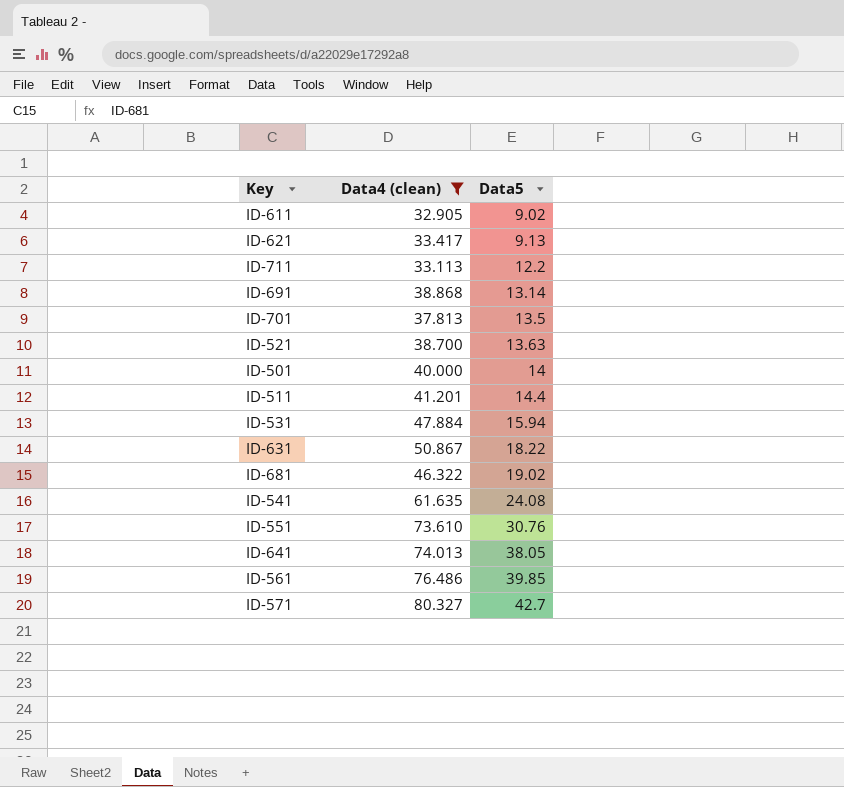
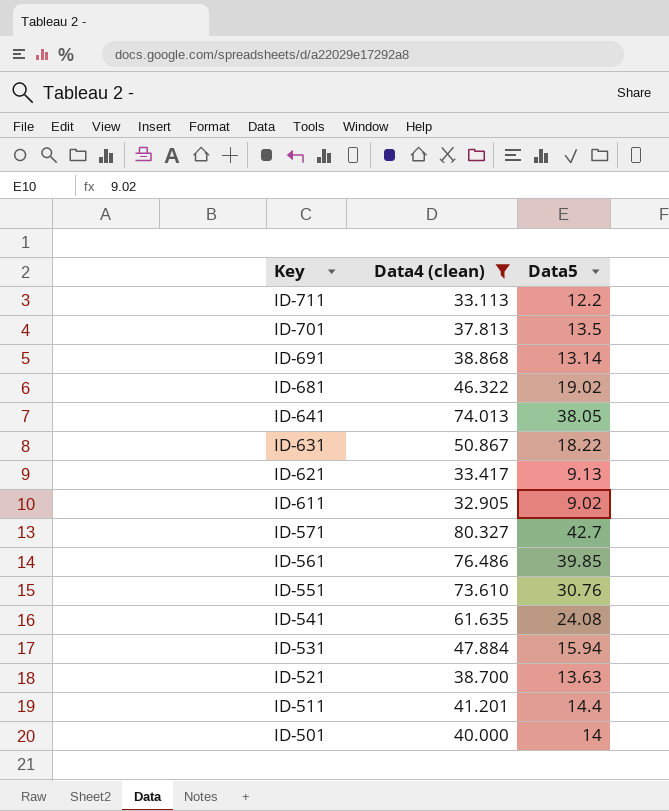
row order: Data5 ascending -> Key descending

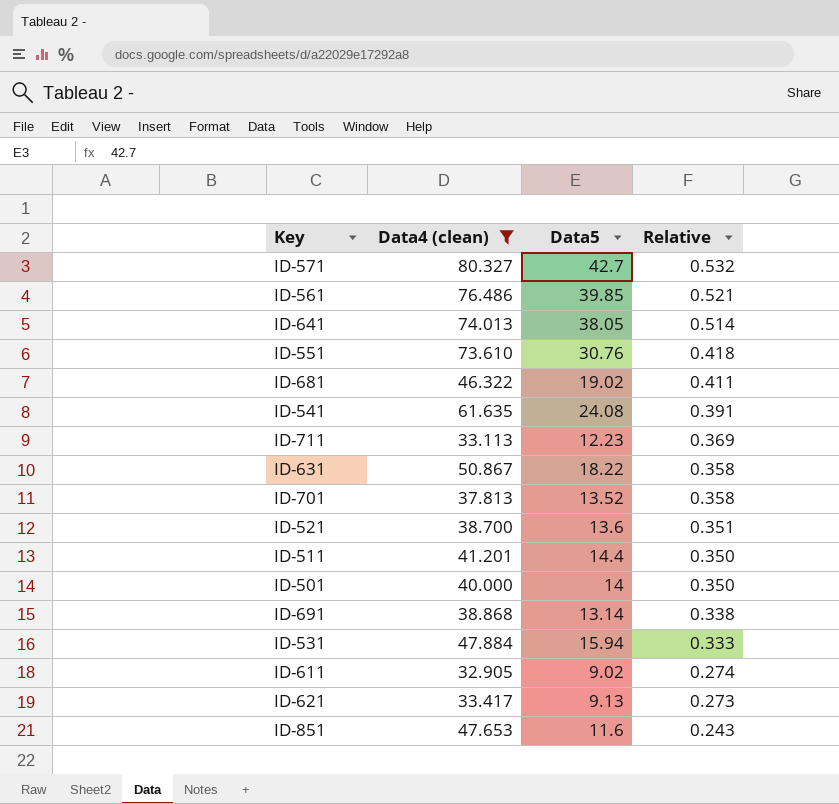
row order: Key descending -> Relative descending
column Relative | formula: none -> [Data5] / [Data4 (clean)]
ID-711 | Data5: 12.2 -> 12.23
ID-701 | Data5: 13.5 -> 13.52
ID-521 | Data5: 13.63 -> 13.6
row ID-851: none -> 47.653 | 11.6 | 0.243

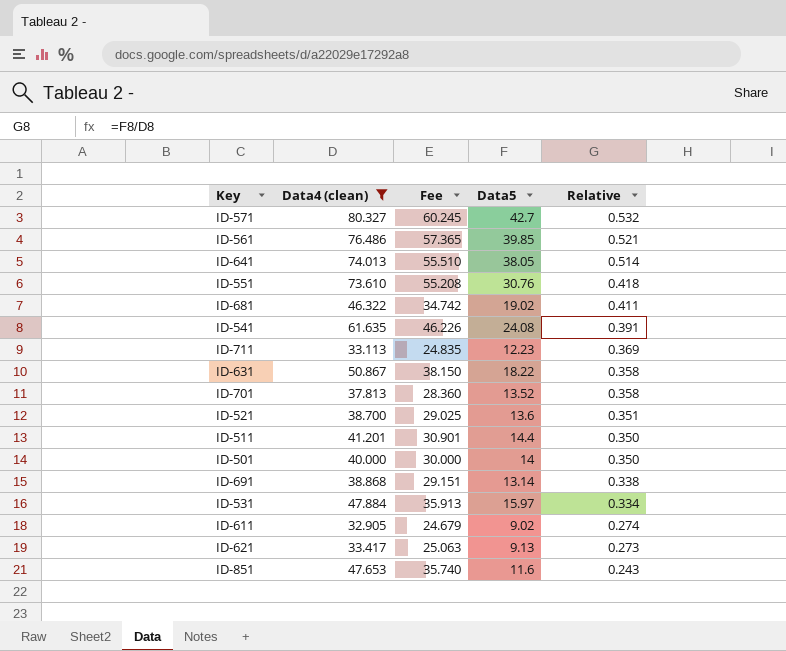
column Fee | formula: none -> [Data4 (clean)] * 0.75
ID-531 | Data5: 15.94 -> 15.97
ID-531 | Relative: 0.333 -> 0.334

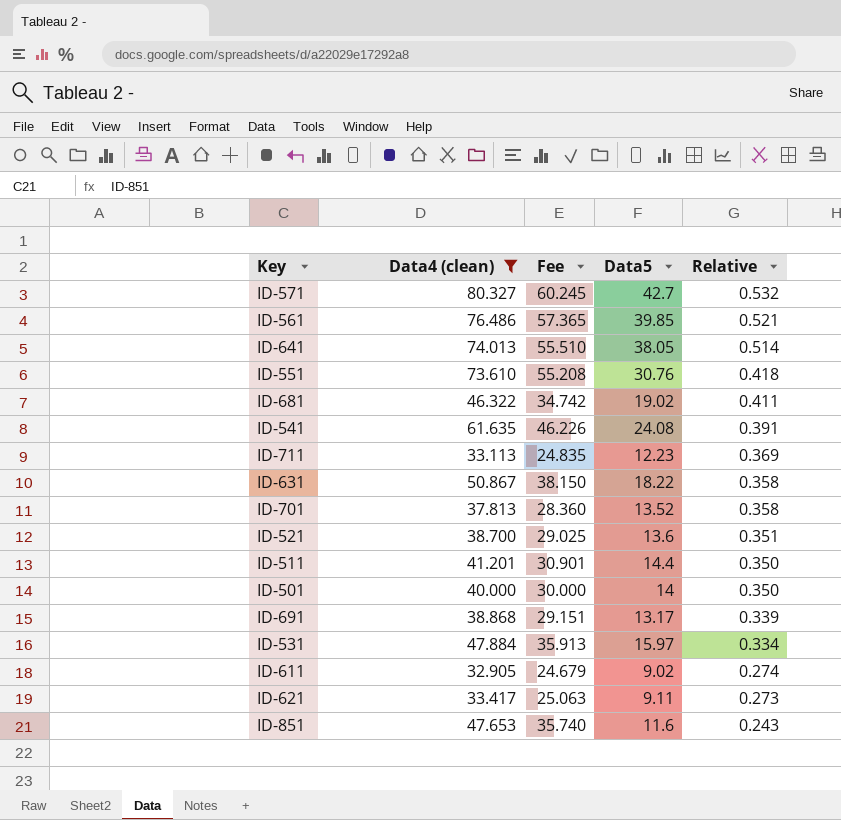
ID-691 | Data5: 13.14 -> 13.17
ID-691 | Relative: 0.338 -> 0.339
ID-621 | Data5: 9.13 -> 9.11

